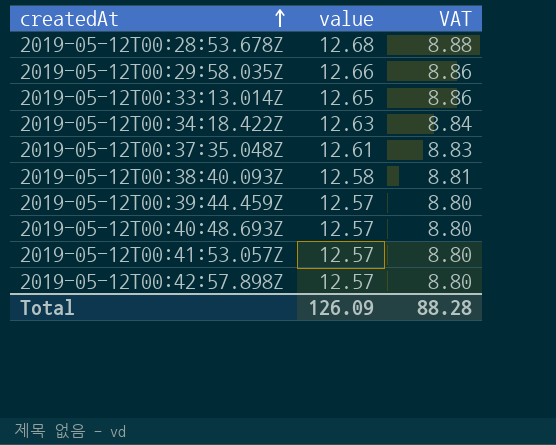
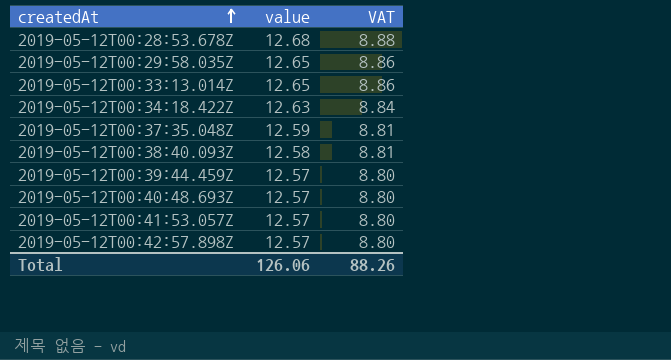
2019-05-12T00:29:58.035Z | value: 12.66 -> 12.65
2019-05-12T00:37:35.048Z | value: 12.61 -> 12.59
2019-05-12T00:37:35.048Z | VAT: 8.83 -> 8.81
Total | value: 126.09 -> 126.06
Total | VAT: 88.28 -> 88.26

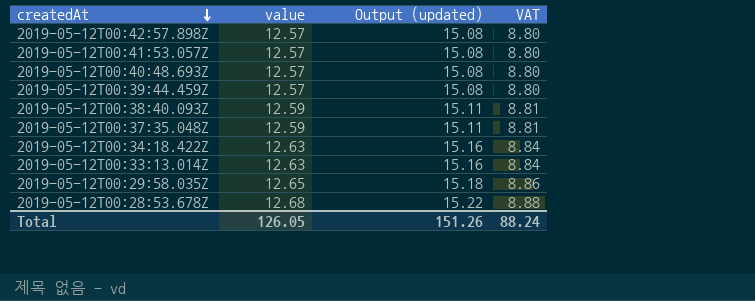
row order: createdAt ascending -> createdAt descending
column Output (updated) | formula: none -> [value] * 1.2
2019-05-12T00:38:40.093Z | value: 12.58 -> 12.59
2019-05-12T00:33:13.014Z | value: 12.65 -> 12.63
2019-05-12T00:33:13.014Z | VAT: 8.86 -> 8.84
Total | value: 126.06 -> 126.05
Total | VAT: 88.26 -> 88.24

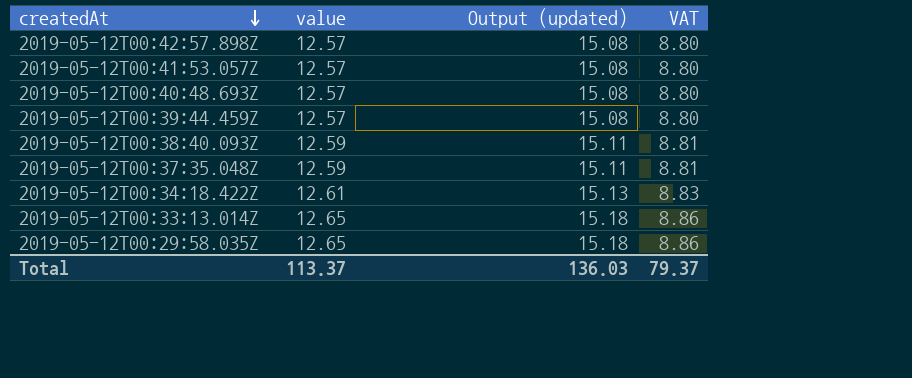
row 2019-05-12T00:28:53.678Z: 12.68 | 15.22 | 8.88 -> none
2019-05-12T00:34:18.422Z | value: 12.63 -> 12.61
2019-05-12T00:34:18.422Z | Output (updated): 15.16 -> 15.13
2019-05-12T00:34:18.422Z | VAT: 8.84 -> 8.83
2019-05-12T00:33:13.014Z | value: 12.63 -> 12.65
2019-05-12T00:33:13.014Z | Output (updated): 15.16 -> 15.18
2019-05-12T00:33:13.014Z | VAT: 8.84 -> 8.86
Total | value: 126.05 -> 113.37
Total | Output (updated): 151.26 -> 136.03
Total | VAT: 88.24 -> 79.37

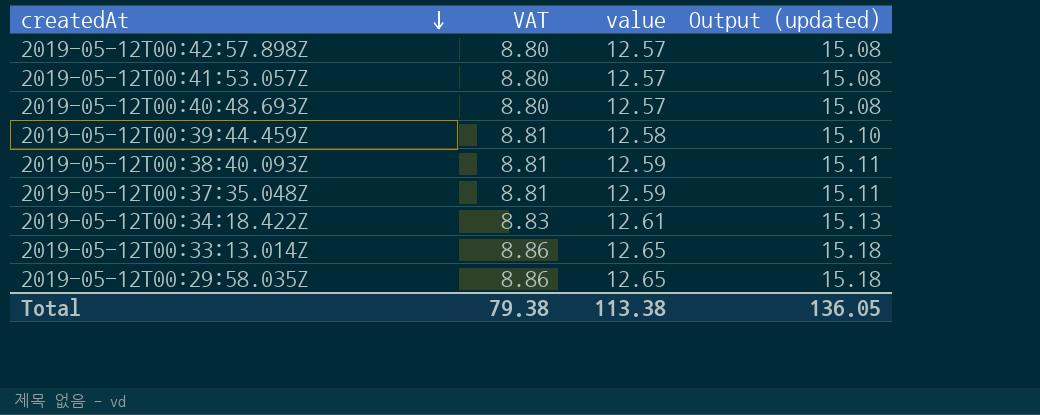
column VAT | position: 4 -> 2
2019-05-12T00:39:44.459Z | VAT: 8.80 -> 8.81
2019-05-12T00:39:44.459Z | value: 12.57 -> 12.58
2019-05-12T00:39:44.459Z | Output (updated): 15.08 -> 15.10
Total | VAT: 79.37 -> 79.38
Total | value: 113.37 -> 113.38
Total | Output (updated): 136.03 -> 136.05

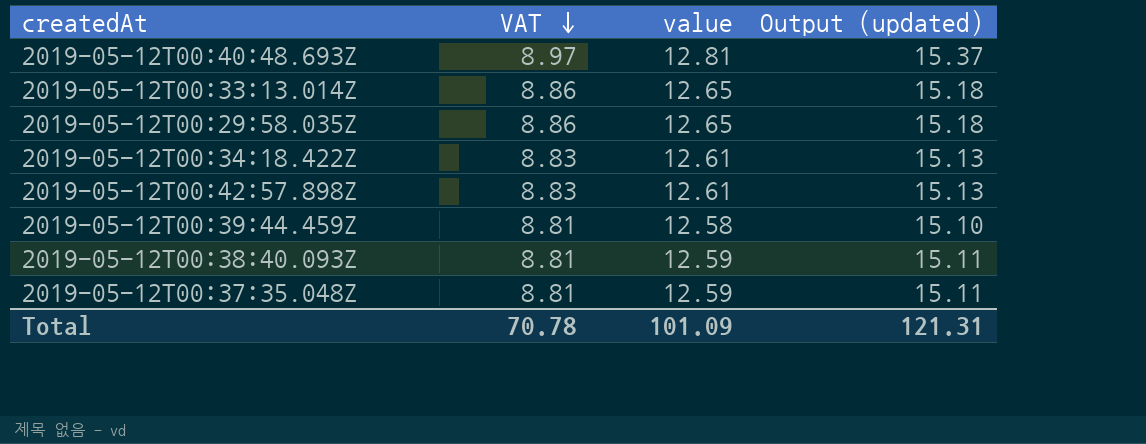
row order: createdAt descending -> VAT descending
row 2019-05-12T00:41:53.057Z: 8.80 | 12.57 | 15.08 -> none
2019-05-12T00:40:48.693Z | VAT: 8.80 -> 8.97
2019-05-12T00:40:48.693Z | value: 12.57 -> 12.81
2019-05-12T00:40:48.693Z | Output (updated): 15.08 -> 15.37
2019-05-12T00:42:57.898Z | VAT: 8.80 -> 8.83
2019-05-12T00:42:57.898Z | value: 12.57 -> 12.61
2019-05-12T00:42:57.898Z | Output (updated): 15.08 -> 15.13
Total | VAT: 79.38 -> 70.78
Total | value: 113.38 -> 101.09
Total | Output (updated): 136.05 -> 121.31

